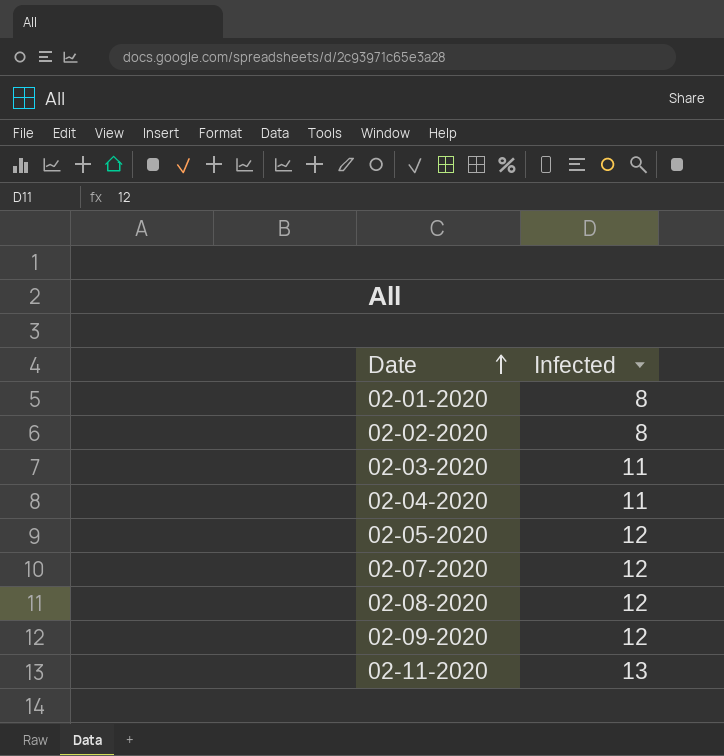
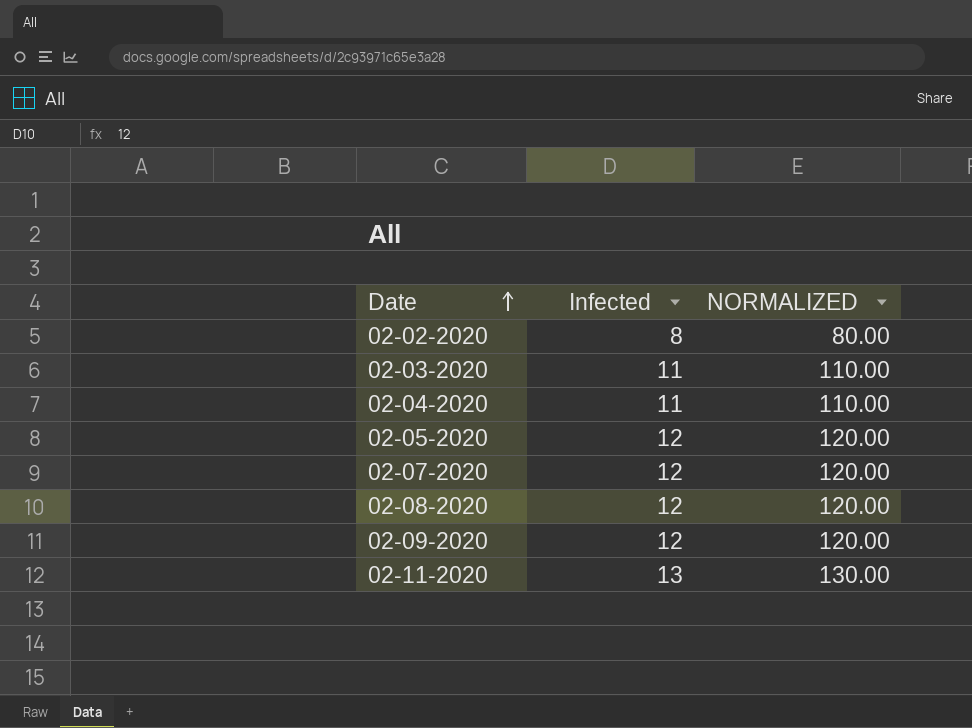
column NORMALIZED | formula: none -> [Infected] * 10
row 02-01-2020: 8 -> none

